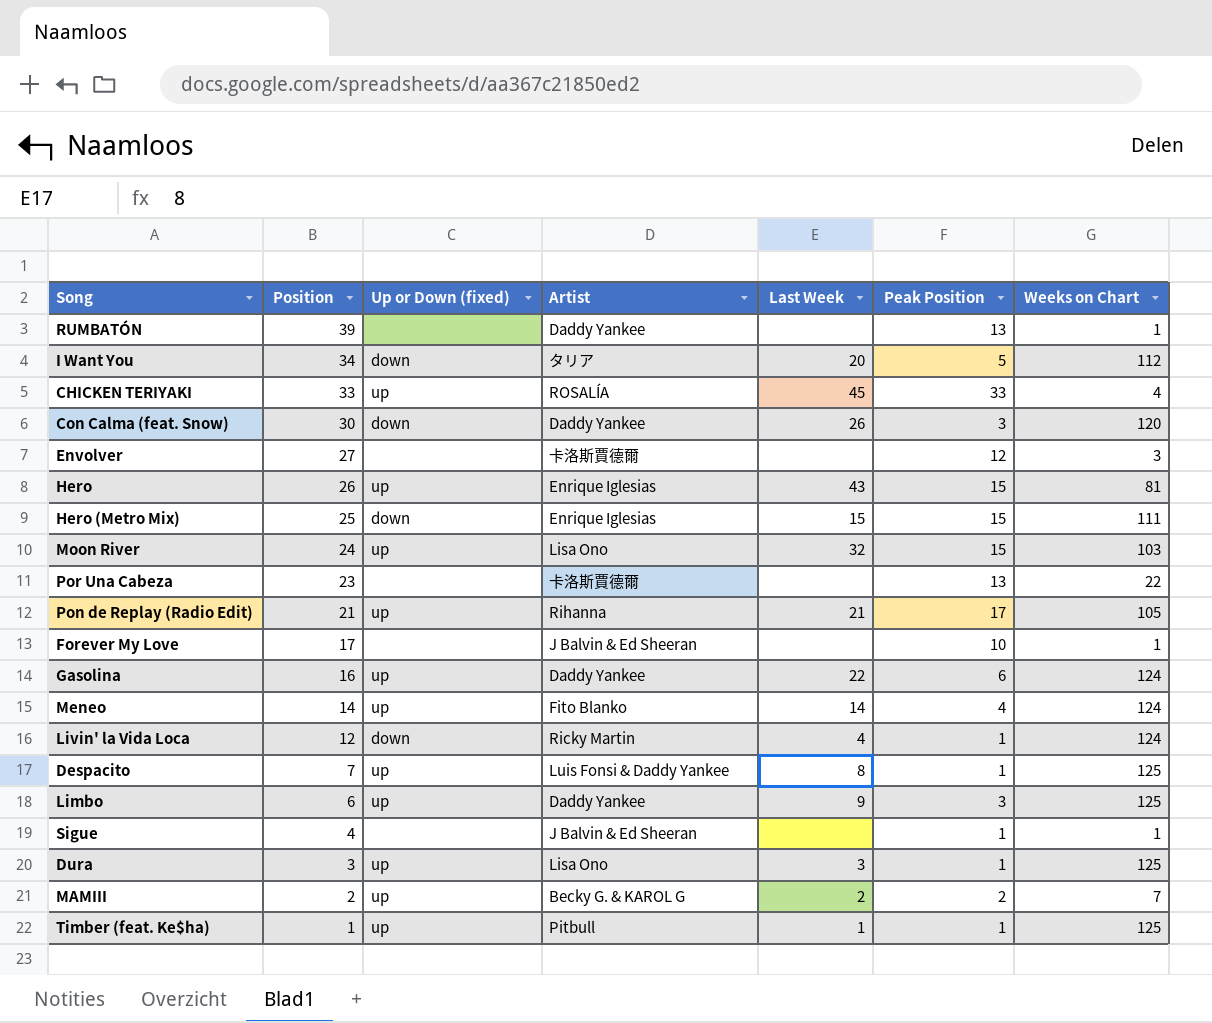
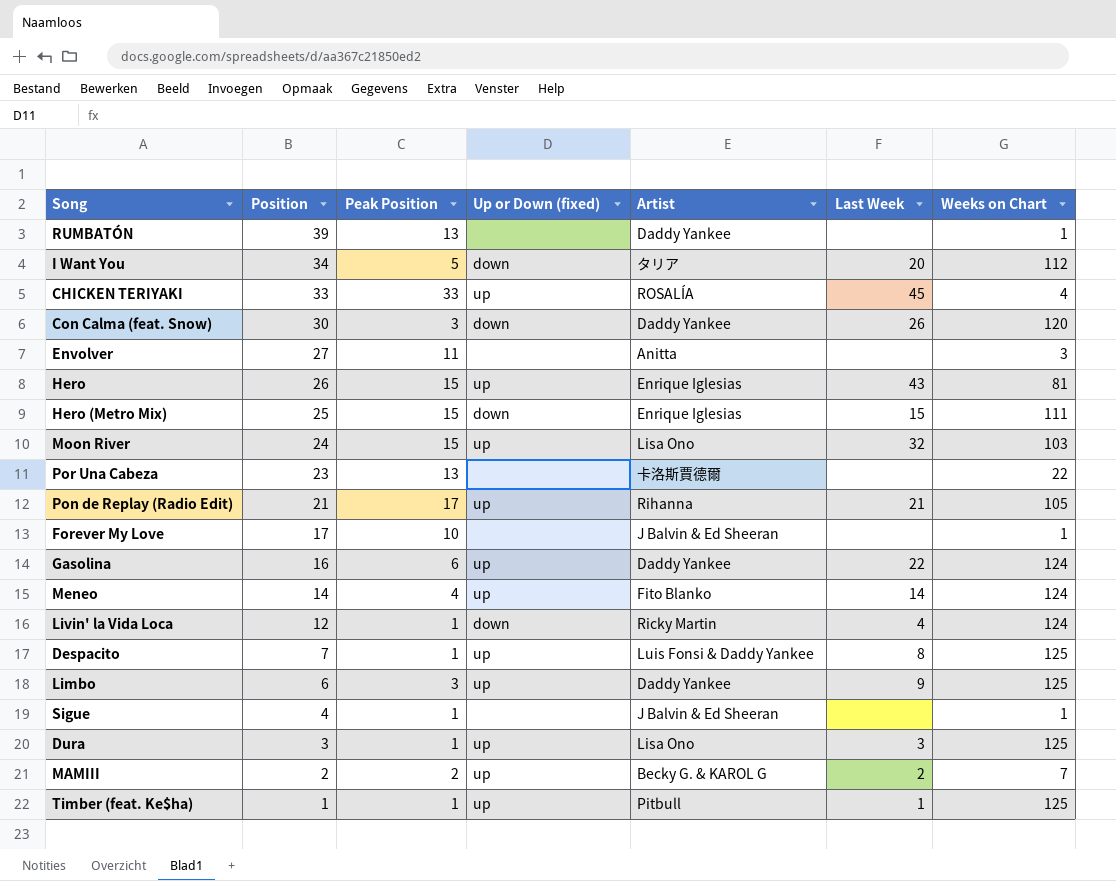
column Peak Position | position: 6 -> 3
Envolver | Peak Position: 12 -> 11
Envolver | Artist: 卡洛斯賈德爾 -> Anitta

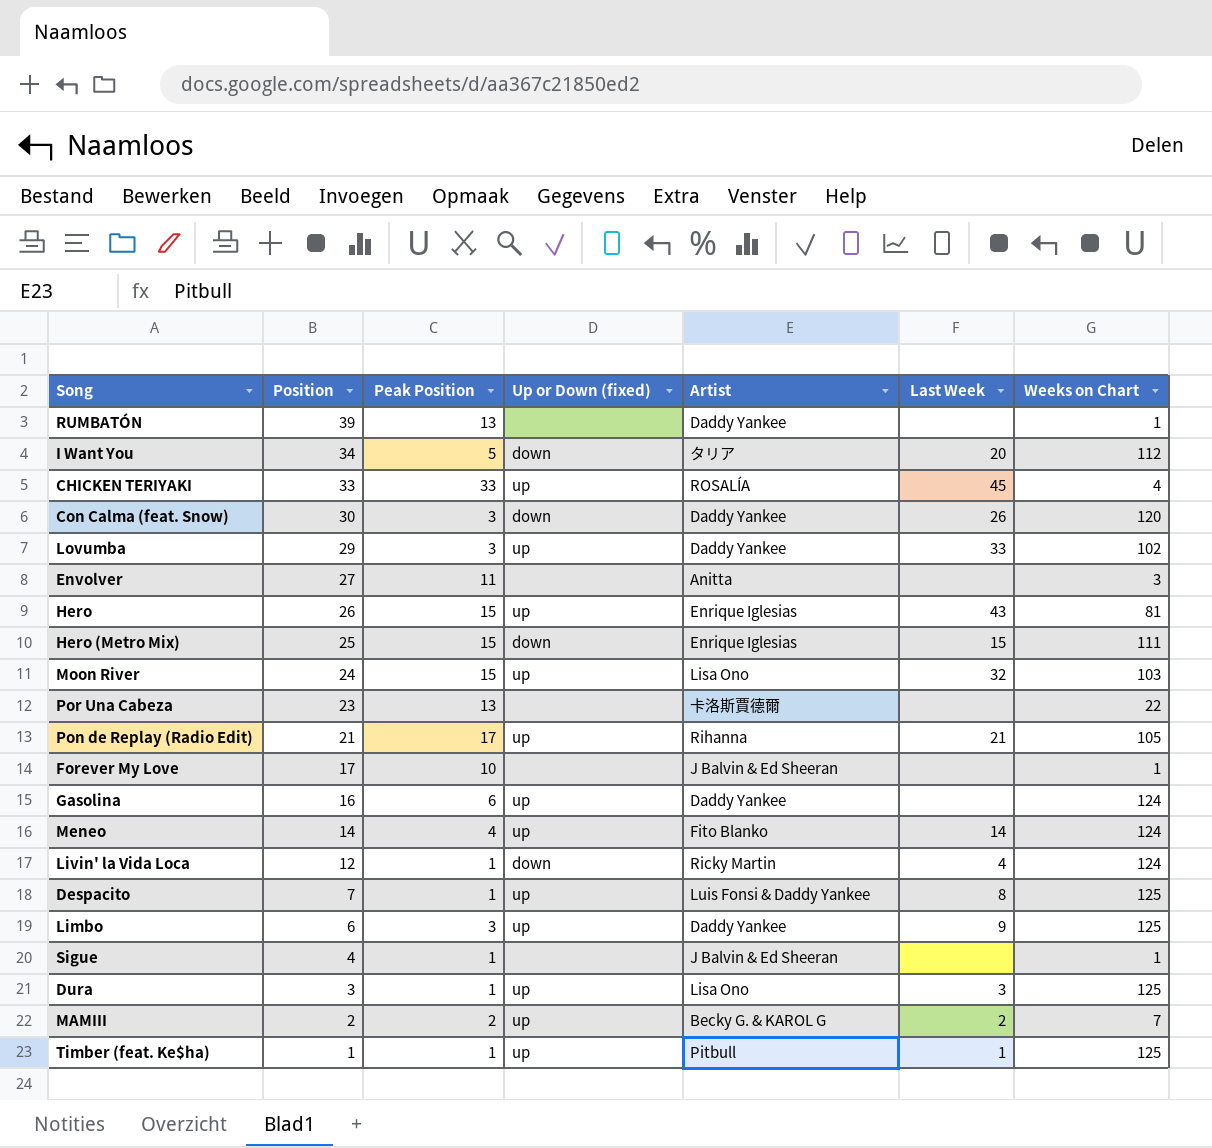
row Lovumba: none -> 29 | 3 | up | Daddy Yankee | 33 | 102
Gasolina | Last Week: 22 -> none

